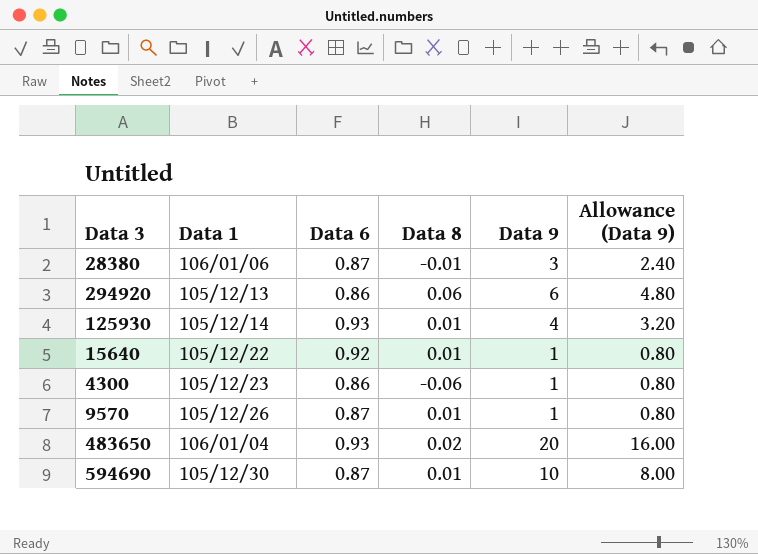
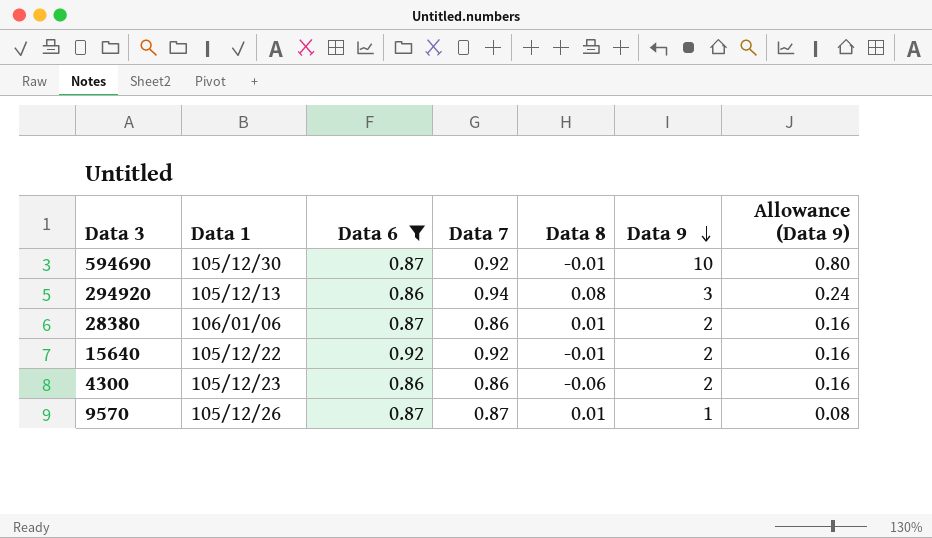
filter: none -> Data 6 != 0.93
row order: none -> Data 9 descending
column Data 7 | position: none -> 4
column Allowance (Data 9) | formula: [Data 9] * 0.8 -> [Data 9] * 0.08
594690 | Data 8: 0.01 -> -0.01
294920 | Data 8: 0.06 -> 0.08
294920 | Data 9: 6 -> 3
28380 | Data 8: -0.01 -> 0.01
28380 | Data 9: 3 -> 2
15640 | Data 8: 0.01 -> -0.01
15640 | Data 9: 1 -> 2
4300 | Data 9: 1 -> 2

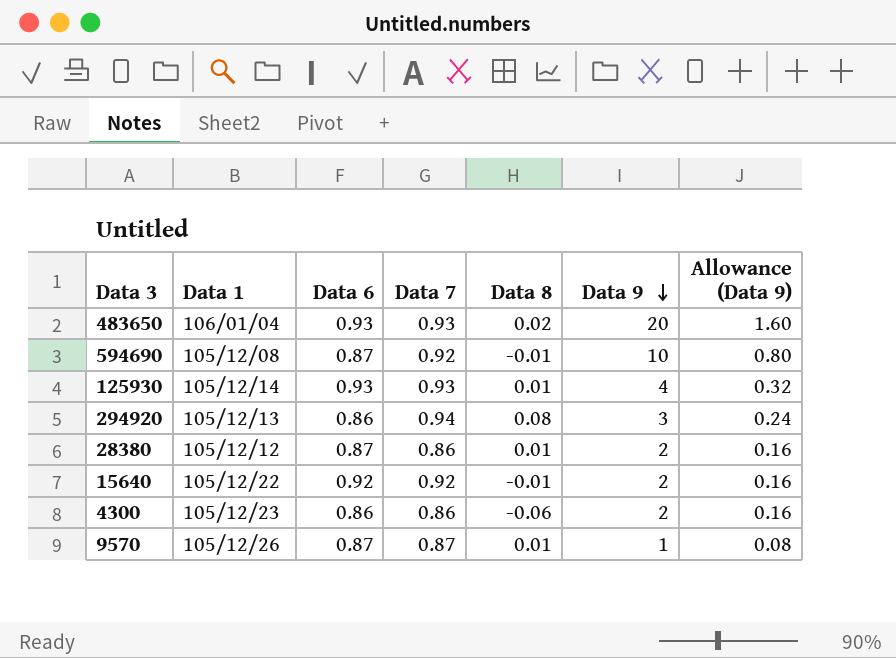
filter: Data 6 != 0.93 -> none
594690 | Data 1: 105/12/30 -> 105/12/08
28380 | Data 1: 106/01/06 -> 105/12/12

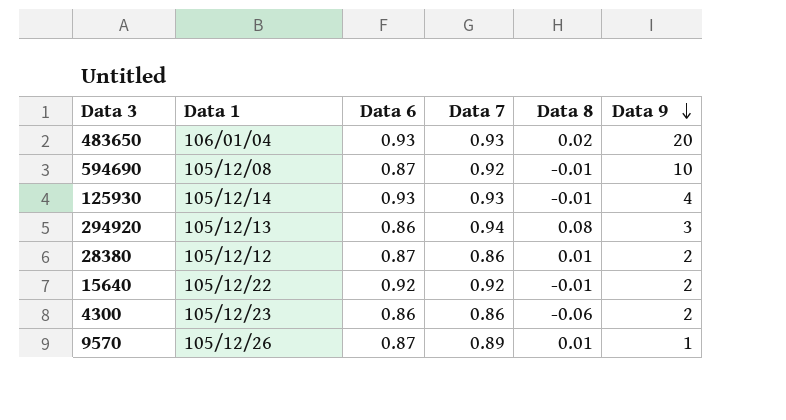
column Allowance (Data 9) | formula: [Data 9] * 0.08 -> none
125930 | Data 8: 0.01 -> -0.01
9570 | Data 7: 0.87 -> 0.89

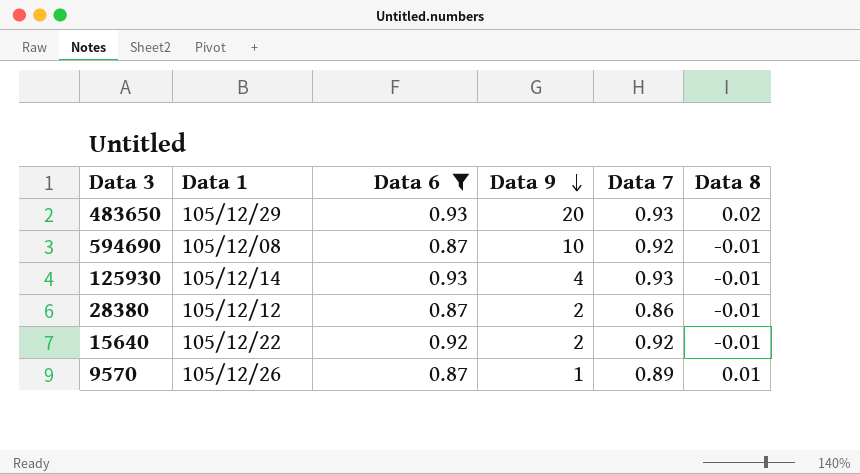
filter: none -> Data 6 != 0.86
column Data 9 | position: 6 -> 4
483650 | Data 1: 106/01/04 -> 105/12/29
28380 | Data 8: 0.01 -> -0.01

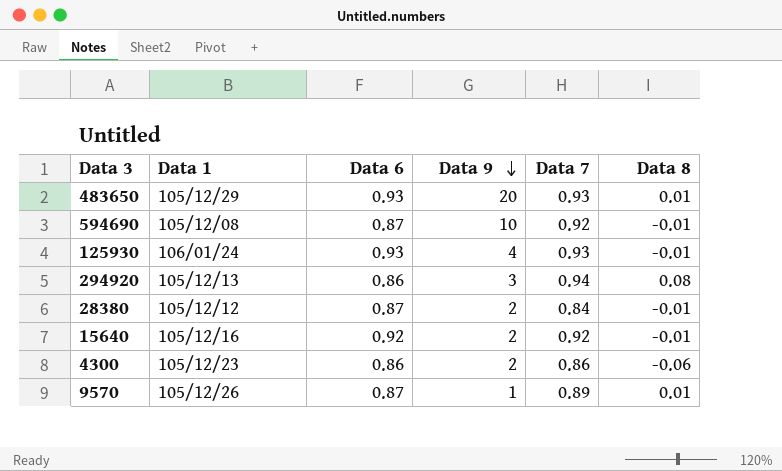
filter: Data 6 != 0.86 -> none
483650 | Data 8: 0.02 -> 0.01
125930 | Data 1: 105/12/14 -> 106/01/24
28380 | Data 7: 0.86 -> 0.84
15640 | Data 1: 105/12/22 -> 105/12/16

